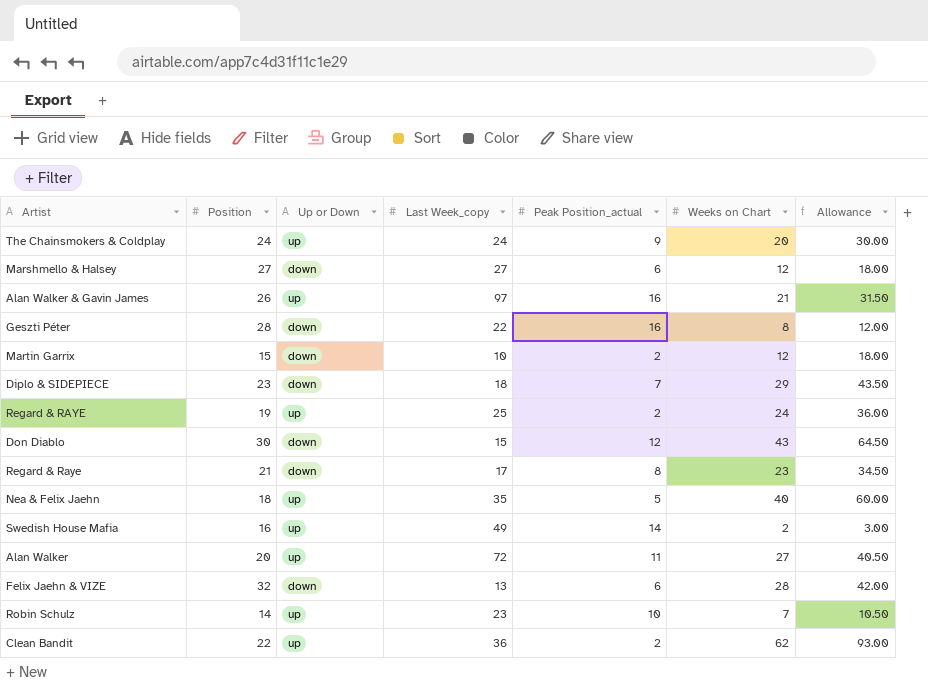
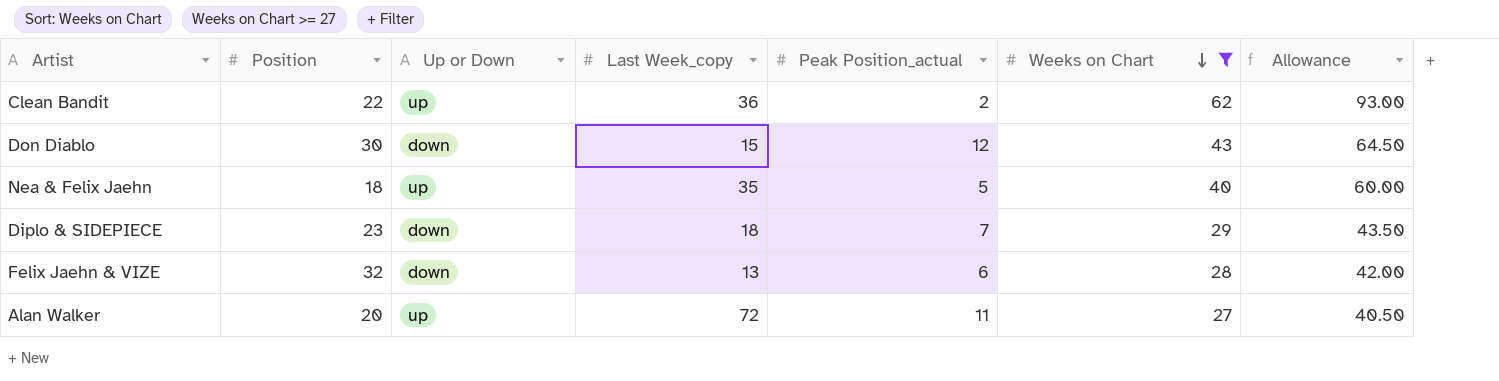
filter: none -> Weeks on Chart >= 27
row order: none -> Weeks on Chart descending

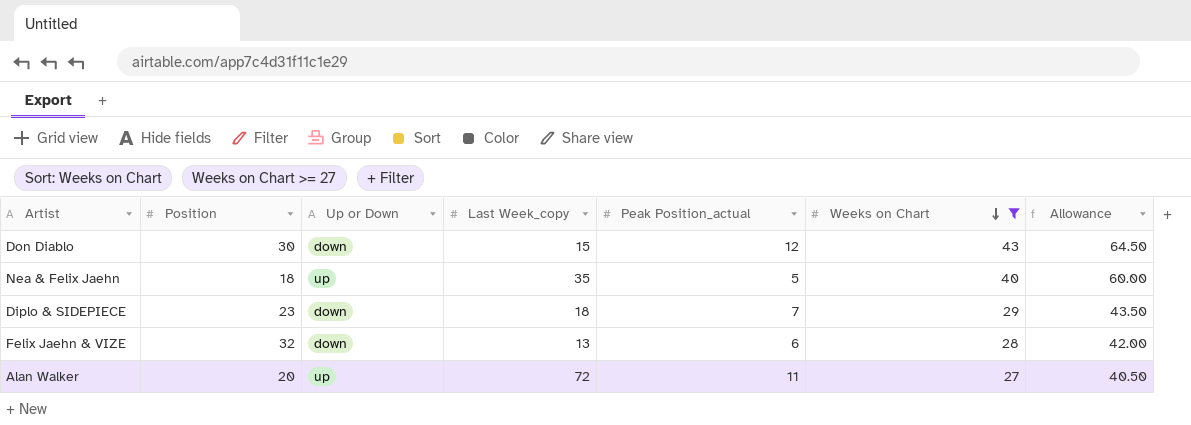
row Clean Bandit: 22 | up | 36 | 2 | 62 | 93.00 -> none

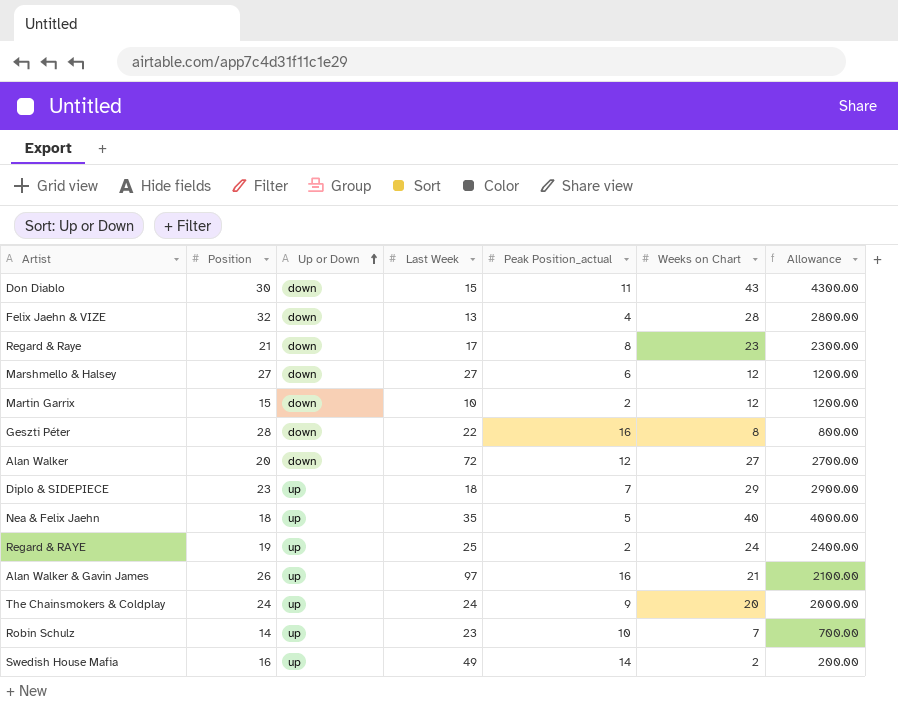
filter: Weeks on Chart >= 27 -> none
row order: Weeks on Chart descending -> Up or Down ascending
column name: Last Week_copy -> Last Week
column Allowance | formula: [Weeks on Chart] * 1.5 -> [Weeks on Chart] * 100
Don Diablo | Peak Position_actual: 12 -> 11
Felix Jaehn & VIZE | Peak Position_actual: 6 -> 4
Alan Walker | Up or Down: up -> down
Alan Walker | Peak Position_actual: 11 -> 12
Diplo & SIDEPIECE | Up or Down: down -> up

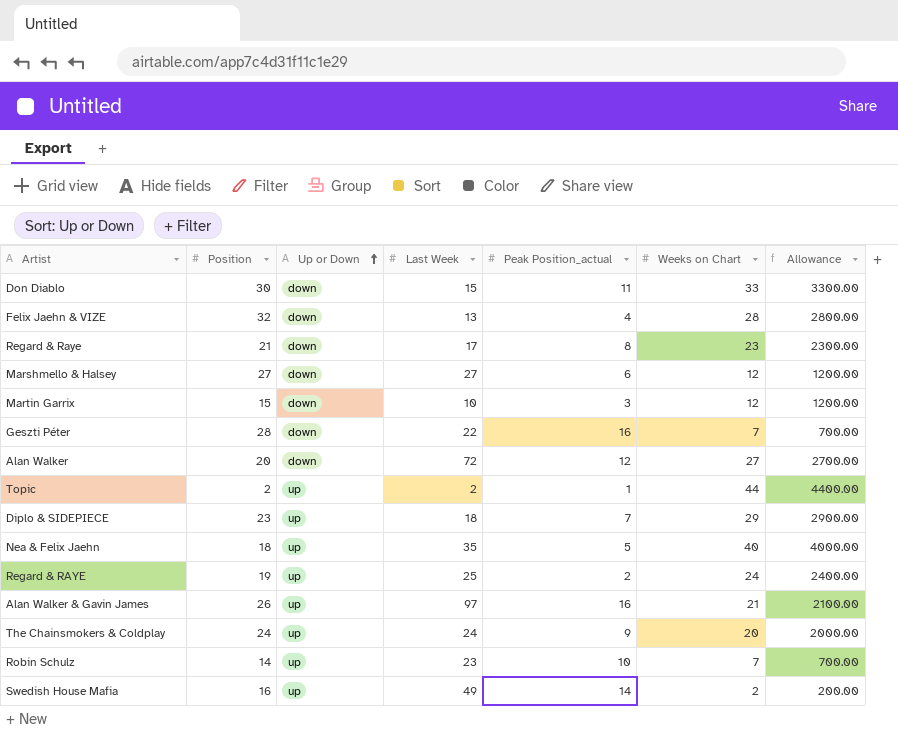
Don Diablo | Weeks on Chart: 43 -> 33
Don Diablo | Allowance: 4300.00 -> 3300.00
Martin Garrix | Peak Position_actual: 2 -> 3
Geszti Péter | Weeks on Chart: 8 -> 7
Geszti Péter | Allowance: 800.00 -> 700.00
row Topic: none -> 2 | up | 2 | 1 | 44 | 4400.00

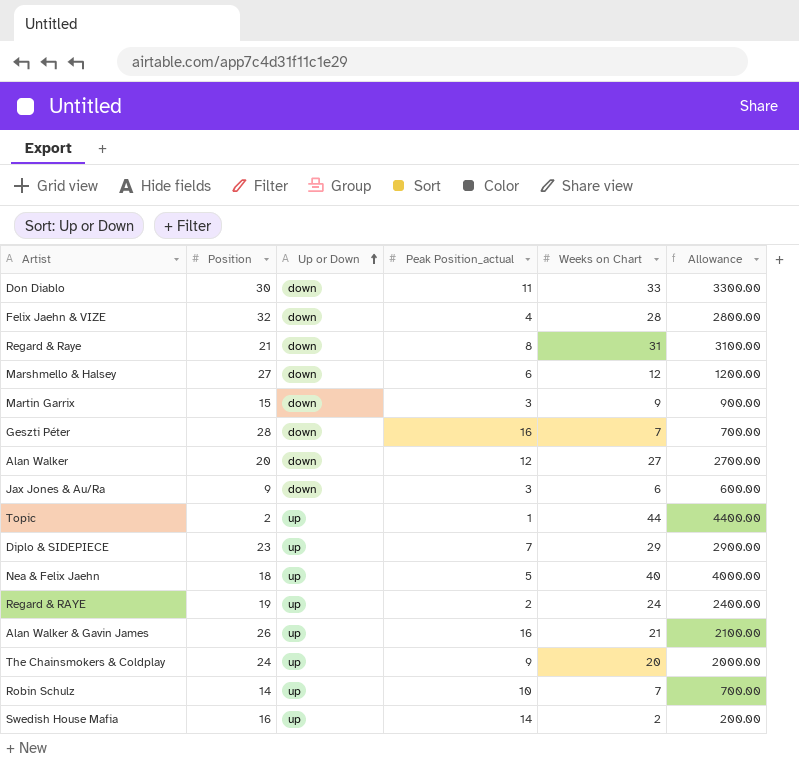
column Last Week | position: 4 -> none
Regard & Raye | Weeks on Chart: 23 -> 31
Regard & Raye | Allowance: 2300.00 -> 3100.00
Martin Garrix | Weeks on Chart: 12 -> 9
Martin Garrix | Allowance: 1200.00 -> 900.00
row Jax Jones & Au/Ra: none -> 9 | down | 3 | 6 | 600.00

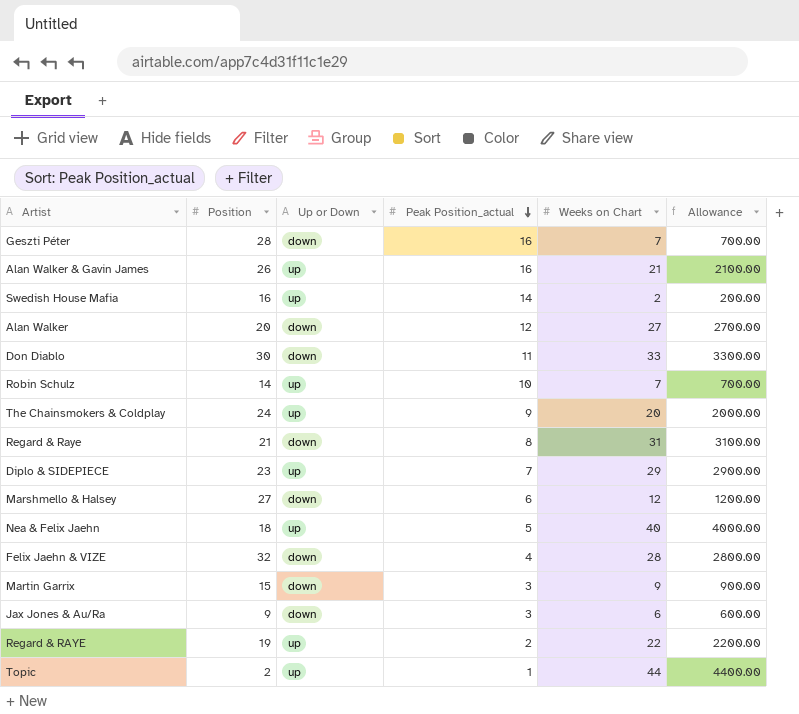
row order: Up or Down ascending -> Peak Position_actual descending
Regard & RAYE | Weeks on Chart: 24 -> 22
Regard & RAYE | Allowance: 2400.00 -> 2200.00

